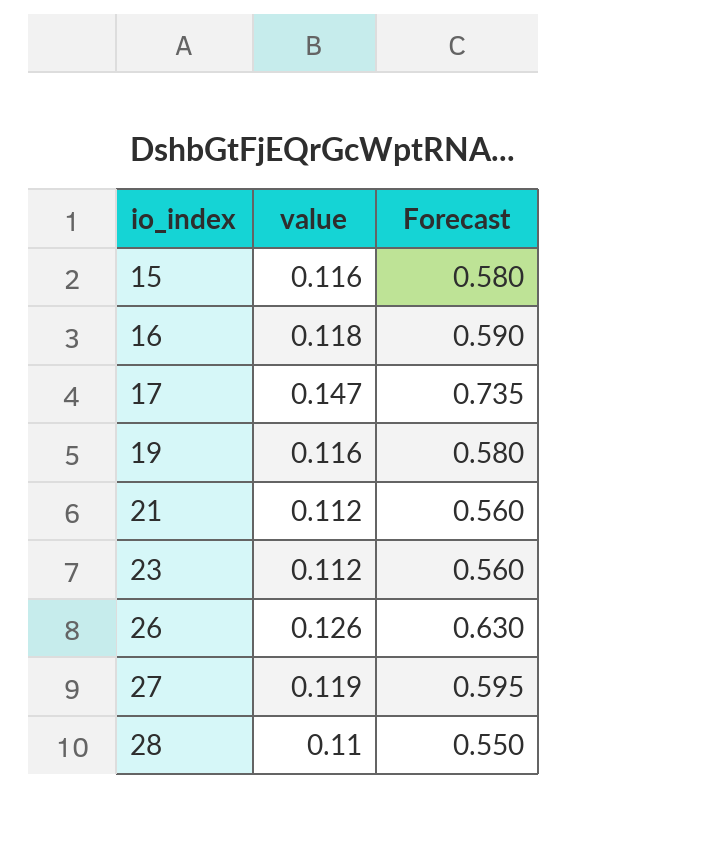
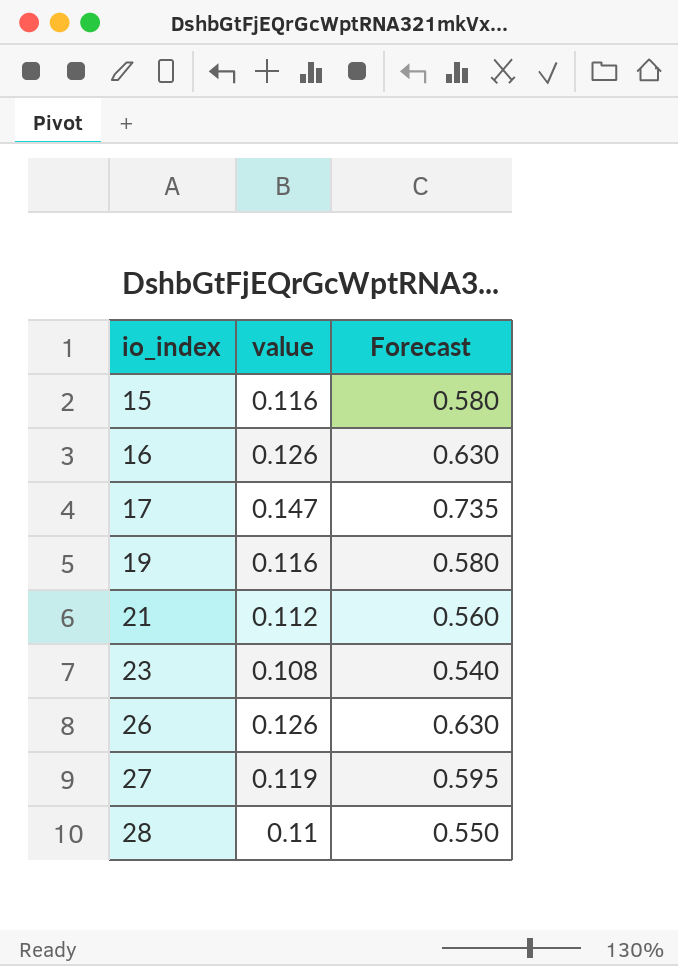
16 | value: 0.118 -> 0.126
16 | Forecast: 0.590 -> 0.630
23 | value: 0.112 -> 0.108
23 | Forecast: 0.560 -> 0.540

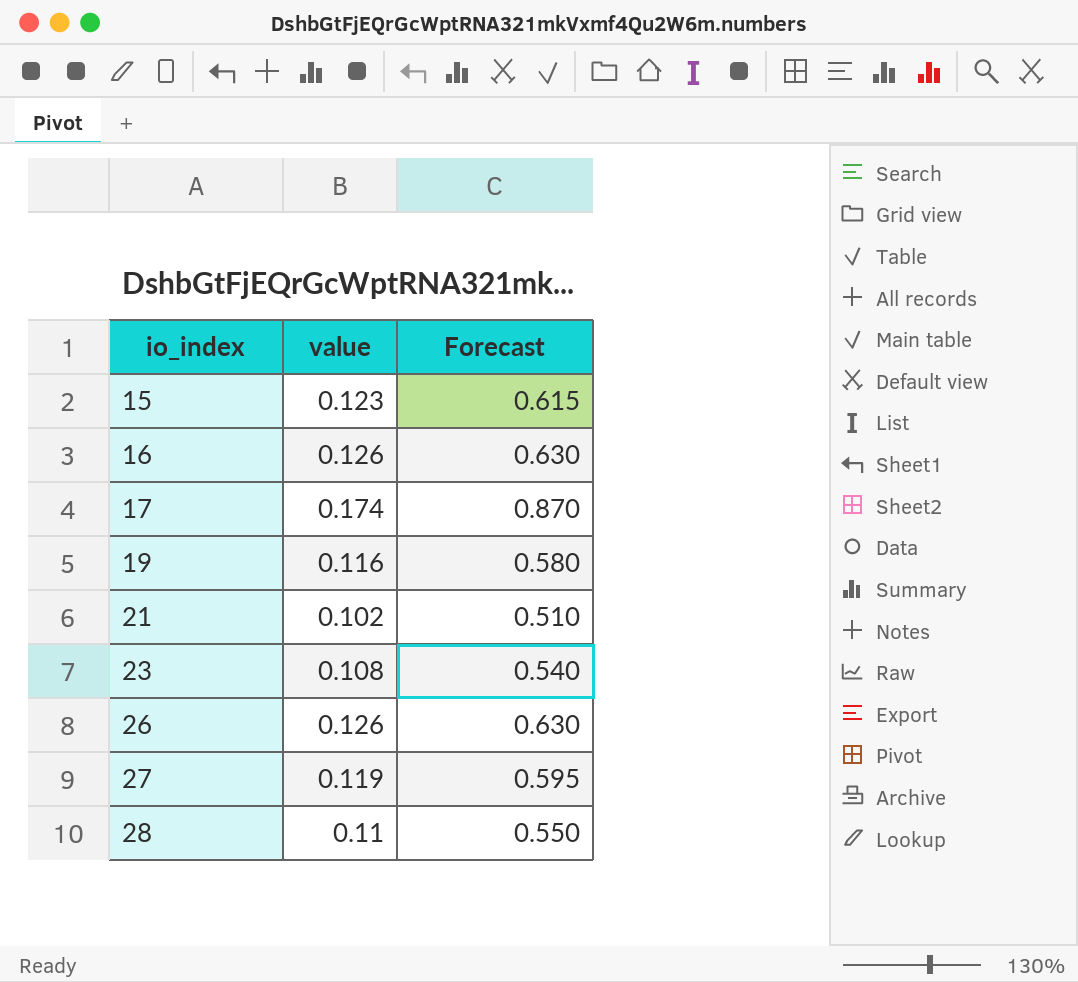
15 | value: 0.116 -> 0.123
15 | Forecast: 0.580 -> 0.615
17 | value: 0.147 -> 0.174
17 | Forecast: 0.735 -> 0.870
21 | value: 0.112 -> 0.102
21 | Forecast: 0.560 -> 0.510

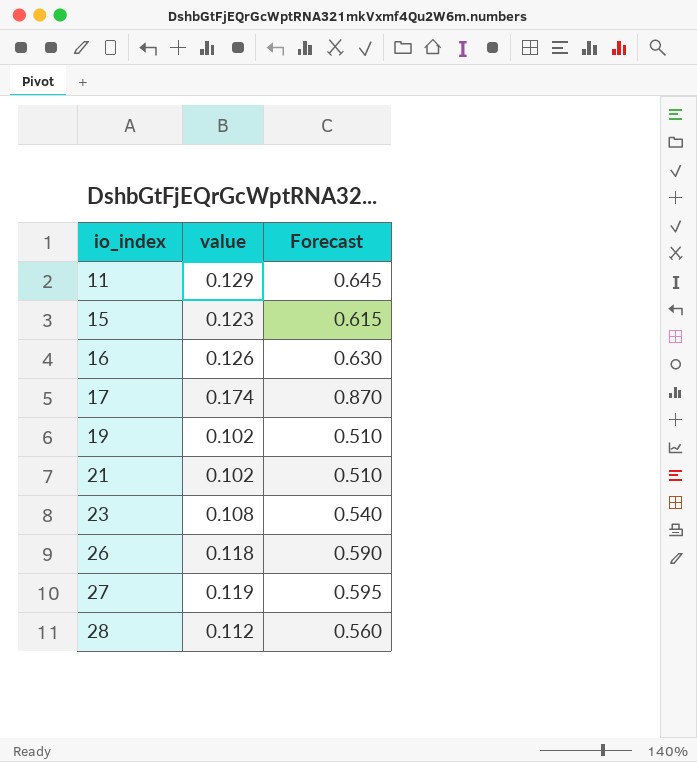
row 11: none -> 0.129 | 0.645
19 | value: 0.116 -> 0.102
19 | Forecast: 0.580 -> 0.510
26 | value: 0.126 -> 0.118
26 | Forecast: 0.630 -> 0.590
28 | value: 0.11 -> 0.112
28 | Forecast: 0.550 -> 0.560

